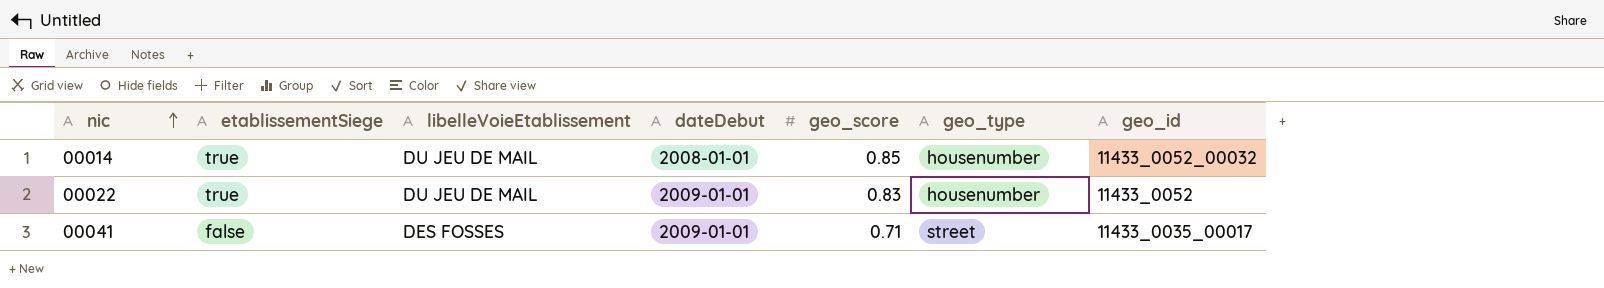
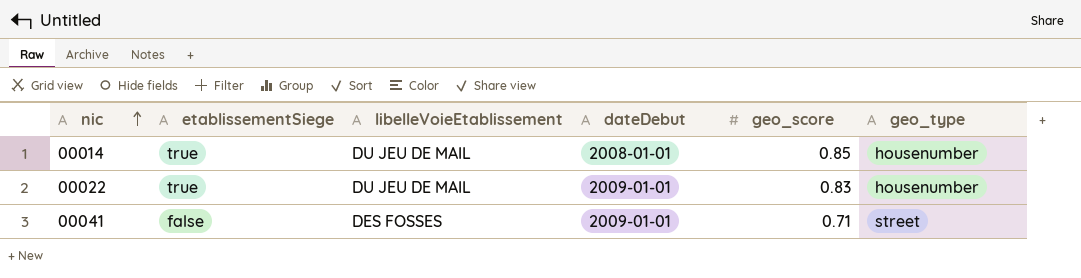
column geo_id | position: 7 -> none

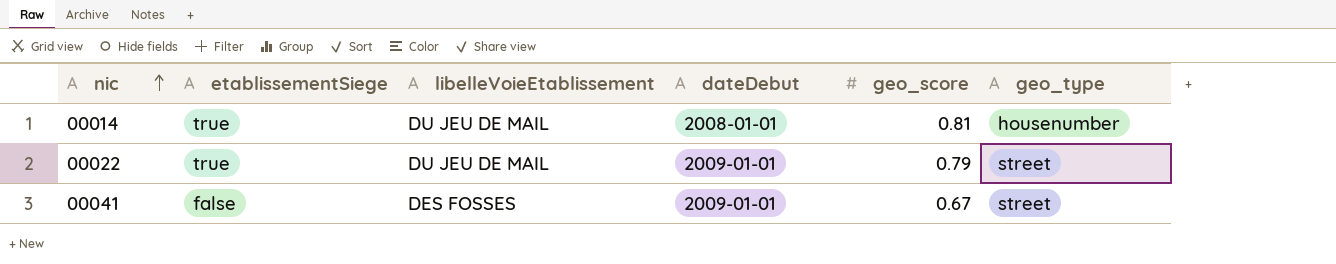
00014 | geo_score: 0.85 -> 0.81
00022 | geo_score: 0.83 -> 0.79
00022 | geo_type: housenumber -> street
00041 | geo_score: 0.71 -> 0.67

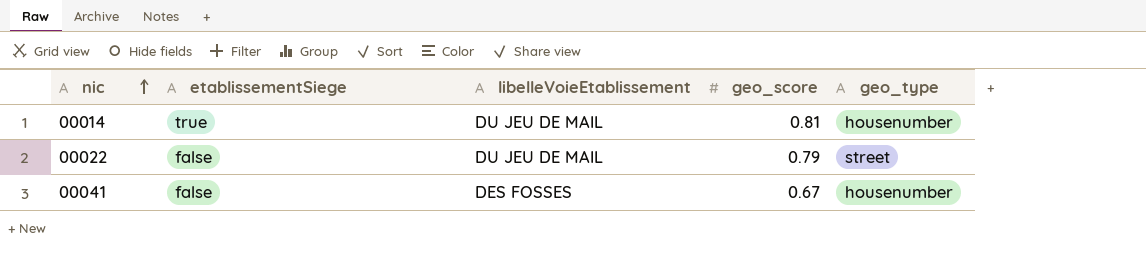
column dateDebut | position: 4 -> none
00022 | etablissementSiege: true -> false
00041 | geo_type: street -> housenumber

